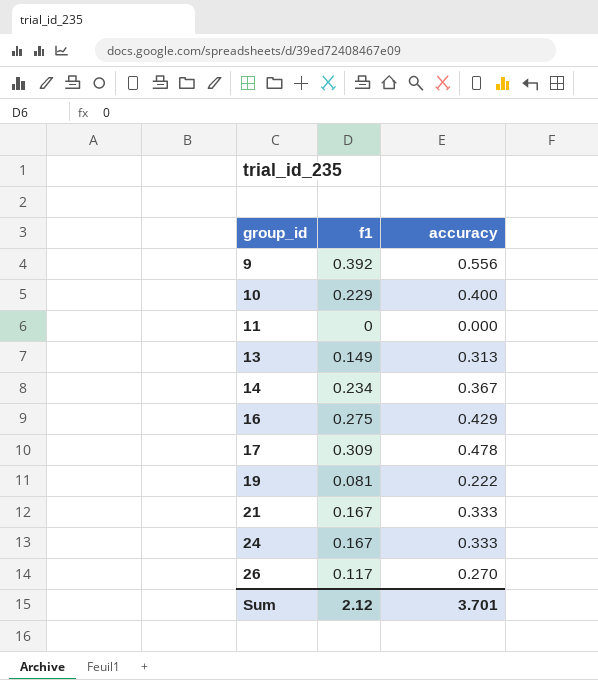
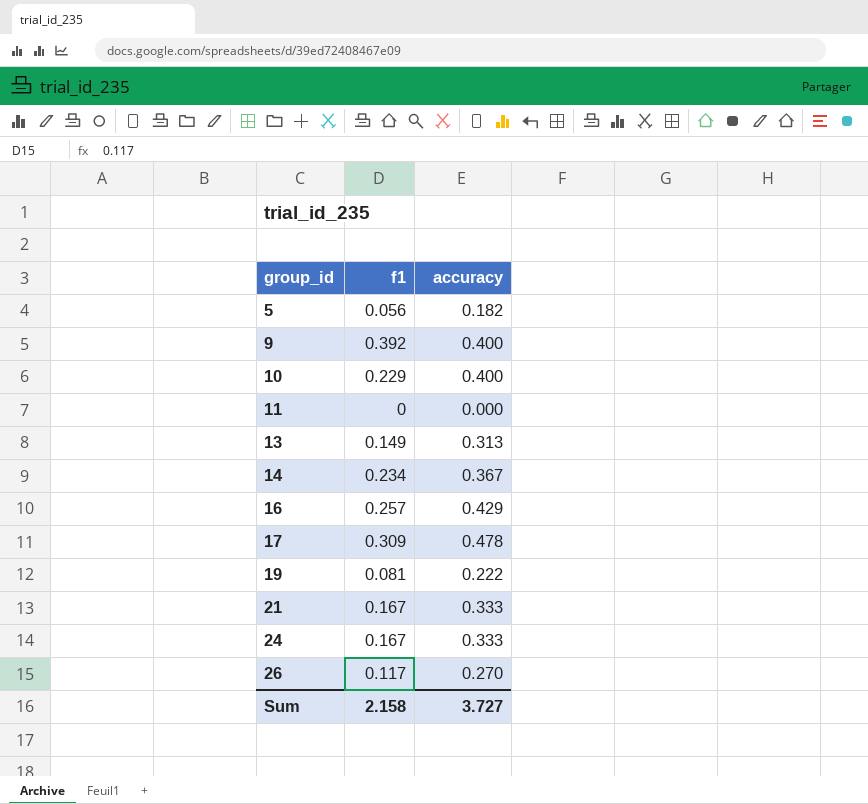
row 5: none -> 0.056 | 0.182
9 | accuracy: 0.556 -> 0.400
16 | f1: 0.275 -> 0.257
Sum | f1: 2.12 -> 2.158
Sum | accuracy: 3.701 -> 3.727

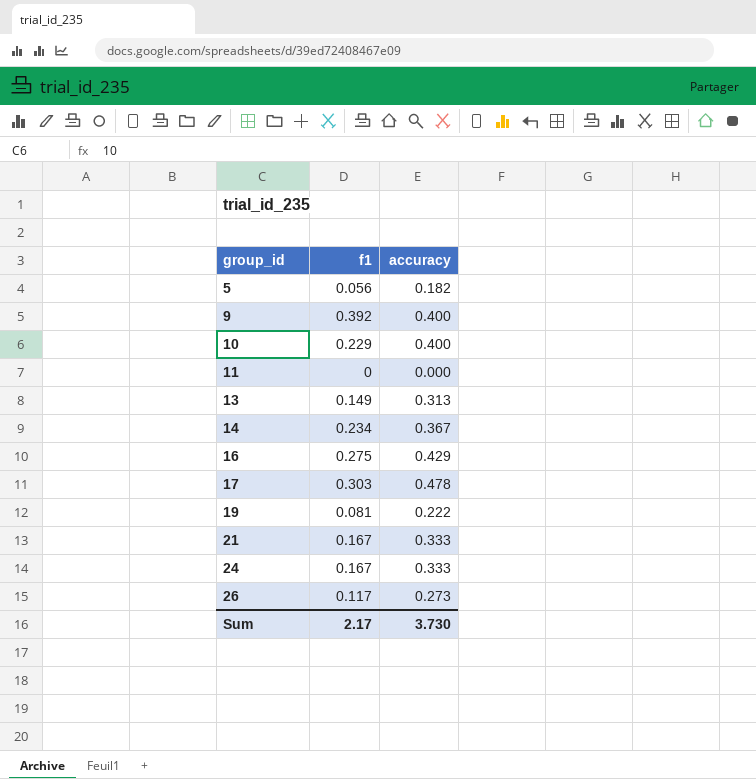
16 | f1: 0.257 -> 0.275
17 | f1: 0.309 -> 0.303
26 | accuracy: 0.270 -> 0.273
Sum | f1: 2.158 -> 2.17
Sum | accuracy: 3.727 -> 3.730

